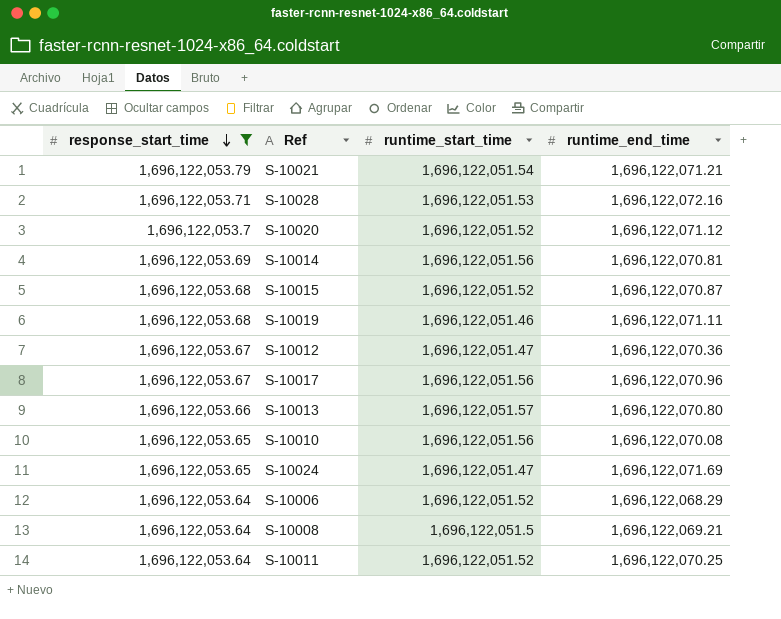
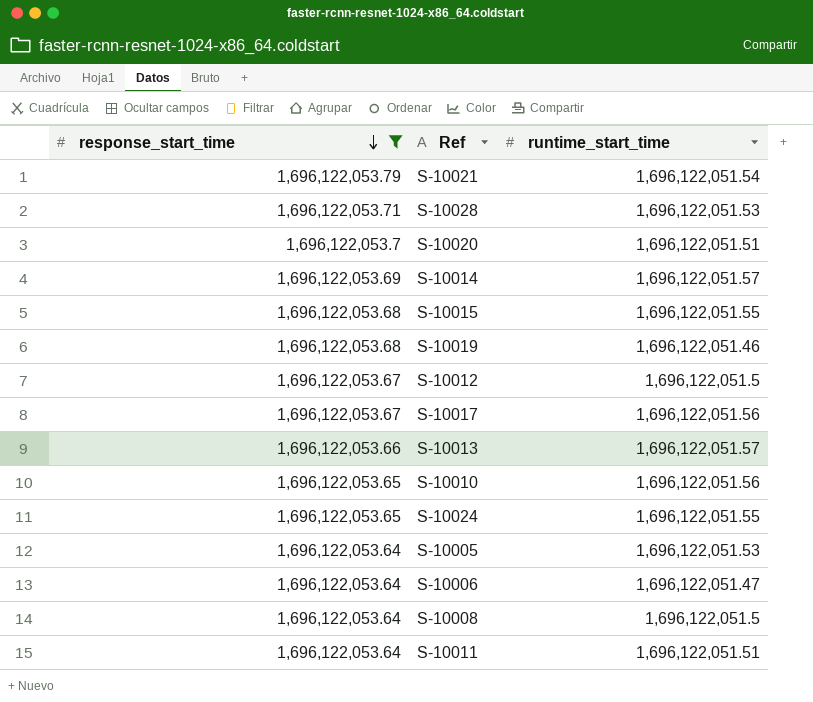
column runtime_end_time | position: 4 -> none
S-10020 | runtime_start_time: 1,696,122,051.52 -> 1,696,122,051.51
S-10014 | runtime_start_time: 1,696,122,051.56 -> 1,696,122,051.57
S-10015 | runtime_start_time: 1,696,122,051.52 -> 1,696,122,051.55
S-10012 | runtime_start_time: 1,696,122,051.47 -> 1,696,122,051.5
S-10024 | runtime_start_time: 1,696,122,051.47 -> 1,696,122,051.55
row S-10005: none -> 1,696,122,053.64 | 1,696,122,051.53
S-10006 | runtime_start_time: 1,696,122,051.52 -> 1,696,122,051.47
S-10011 | runtime_start_time: 1,696,122,051.52 -> 1,696,122,051.51

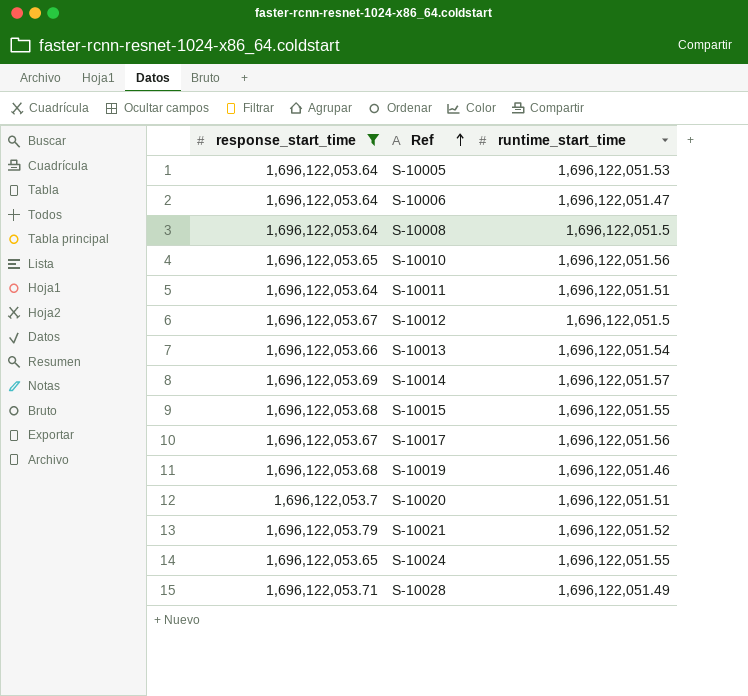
row order: response_start_time descending -> Ref ascending
S-10013 | runtime_start_time: 1,696,122,051.57 -> 1,696,122,051.54
S-10021 | runtime_start_time: 1,696,122,051.54 -> 1,696,122,051.52
S-10028 | runtime_start_time: 1,696,122,051.53 -> 1,696,122,051.49

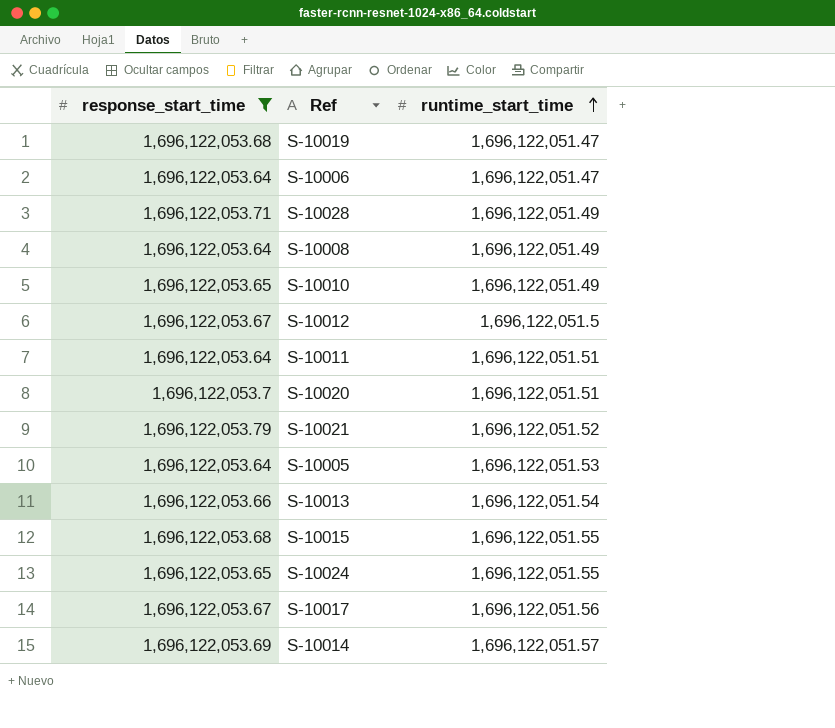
row order: Ref ascending -> runtime_start_time ascending
S-10019 | runtime_start_time: 1,696,122,051.46 -> 1,696,122,051.47
S-10008 | runtime_start_time: 1,696,122,051.5 -> 1,696,122,051.49
S-10010 | runtime_start_time: 1,696,122,051.56 -> 1,696,122,051.49

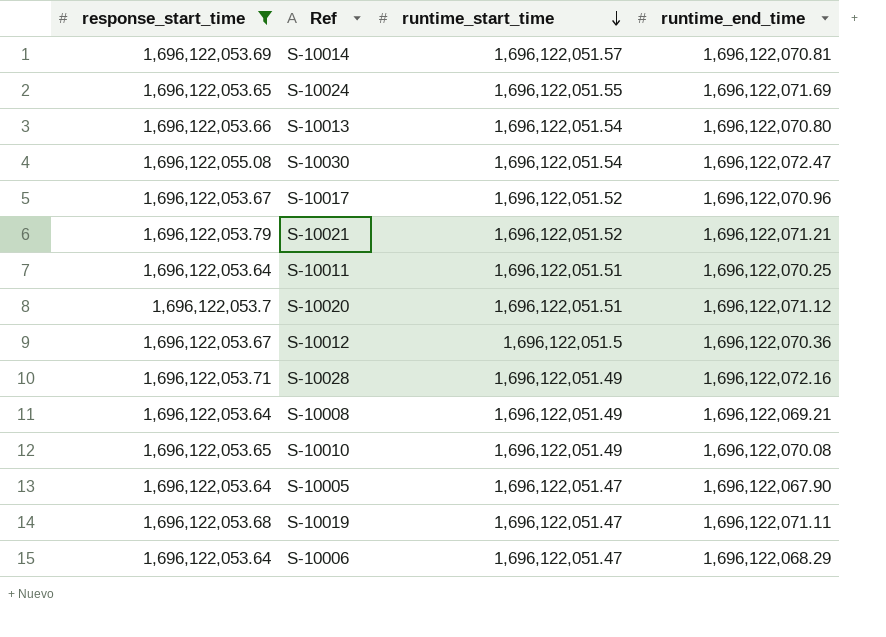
row order: runtime_start_time ascending -> runtime_start_time descending
column runtime_end_time | position: none -> 4
row S-10015: 1,696,122,053.68 | 1,696,122,051.55 -> none
row S-10030: none -> 1,696,122,055.08 | 1,696,122,051.54 | 1,696,122,072.47
S-10017 | runtime_start_time: 1,696,122,051.56 -> 1,696,122,051.52
S-10005 | runtime_start_time: 1,696,122,051.53 -> 1,696,122,051.47

